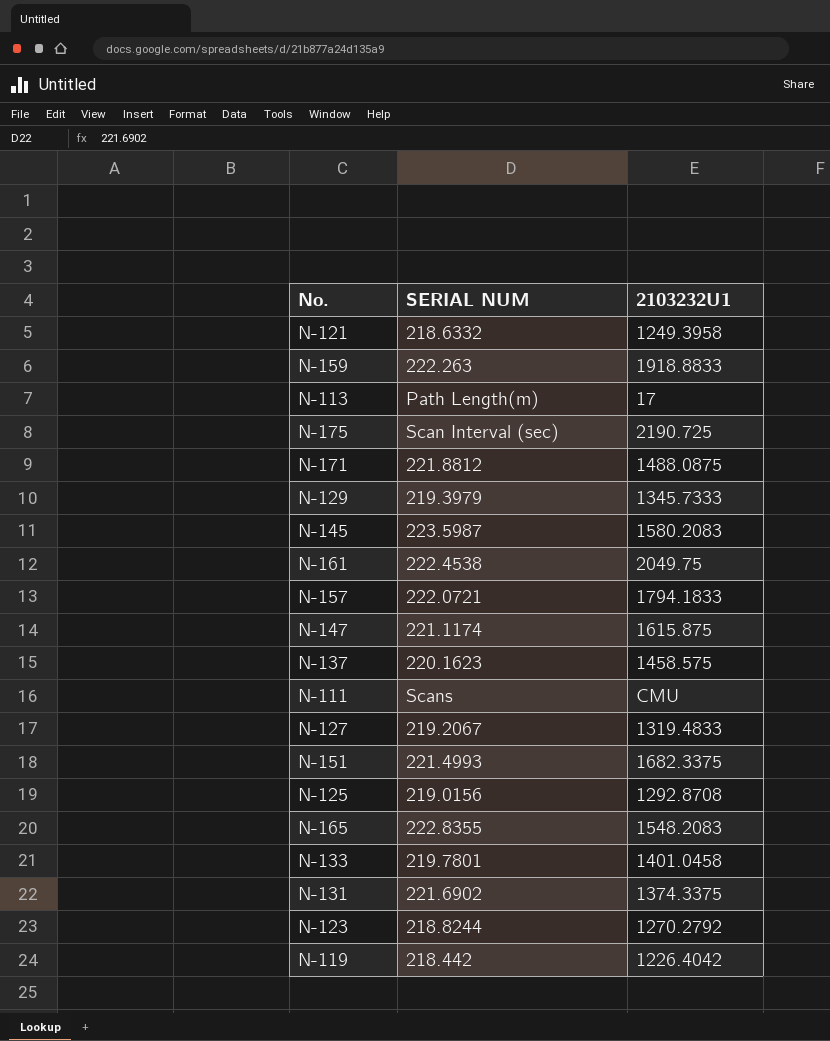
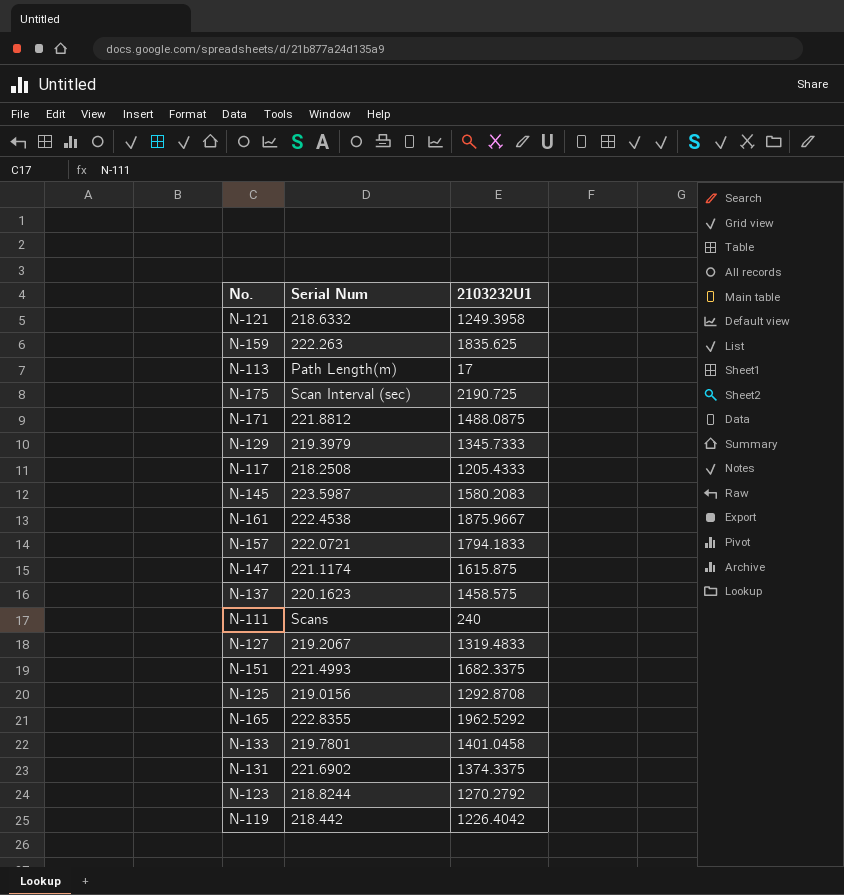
column name: SERIAL NUM -> Serial Num
N-159 | 2103232U1: 1918.8833 -> 1835.625
row N-117: none -> 218.2508 | 1205.4333
N-161 | 2103232U1: 2049.75 -> 1875.9667
N-111 | 2103232U1: CMU -> 240
N-165 | 2103232U1: 1548.2083 -> 1962.5292

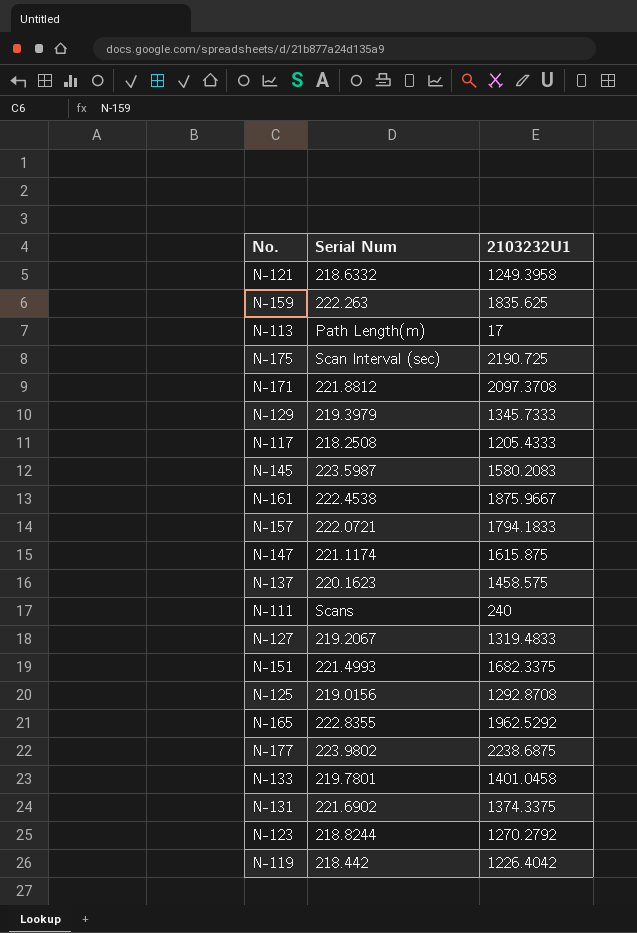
N-171 | 2103232U1: 1488.0875 -> 2097.3708
row N-177: none -> 223.9802 | 2238.6875

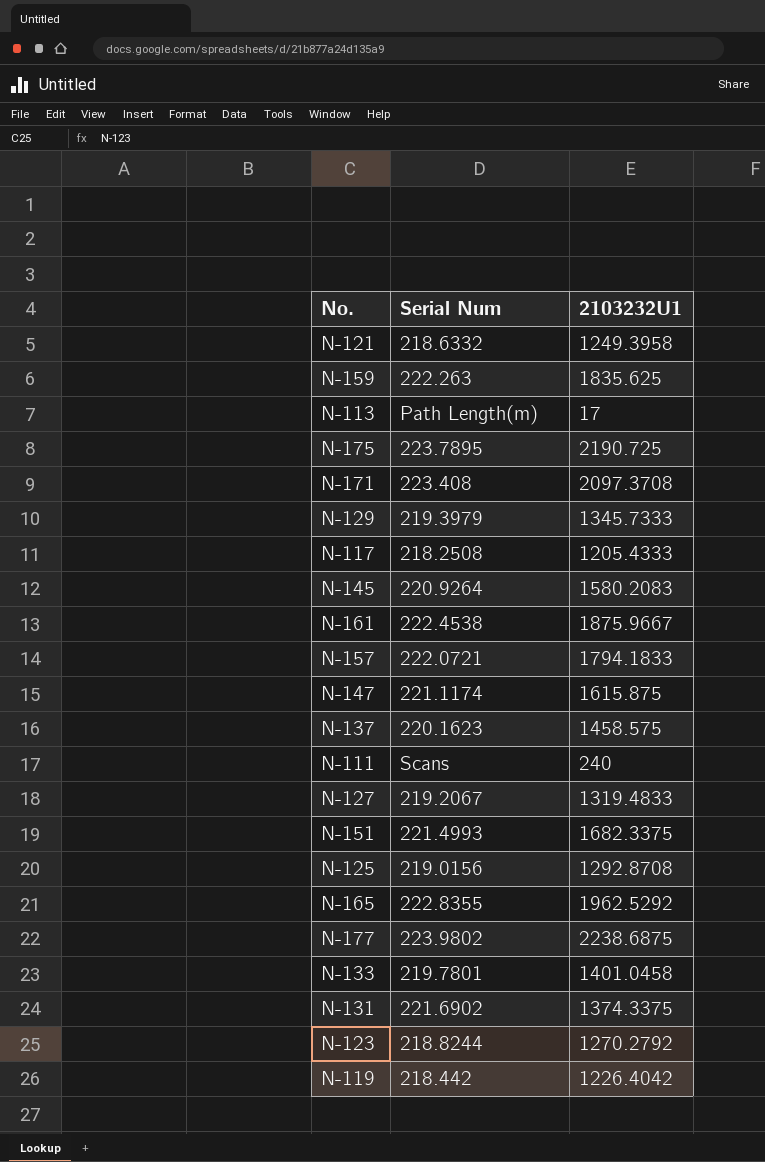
N-175 | Serial Num: Scan Interval (sec) -> 223.7895
N-171 | Serial Num: 221.8812 -> 223.408
N-145 | Serial Num: 223.5987 -> 220.9264

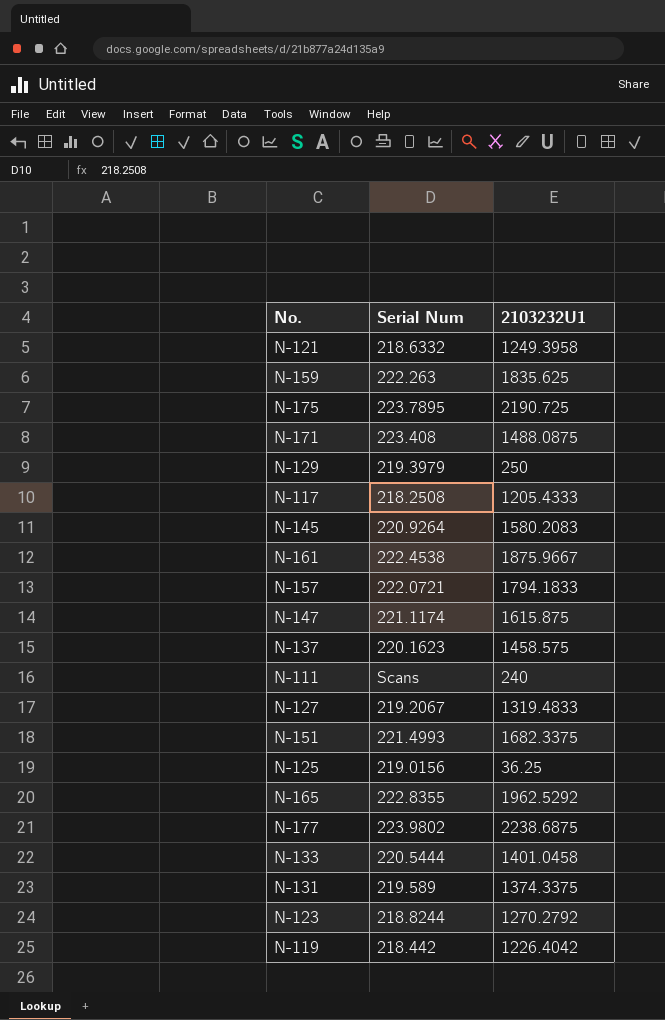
row N-113: Path Length(m) | 17 -> none
N-171 | 2103232U1: 2097.3708 -> 1488.0875
N-129 | 2103232U1: 1345.7333 -> 250
N-125 | 2103232U1: 1292.8708 -> 36.25
N-133 | Serial Num: 219.7801 -> 220.5444
N-131 | Serial Num: 221.6902 -> 219.589

